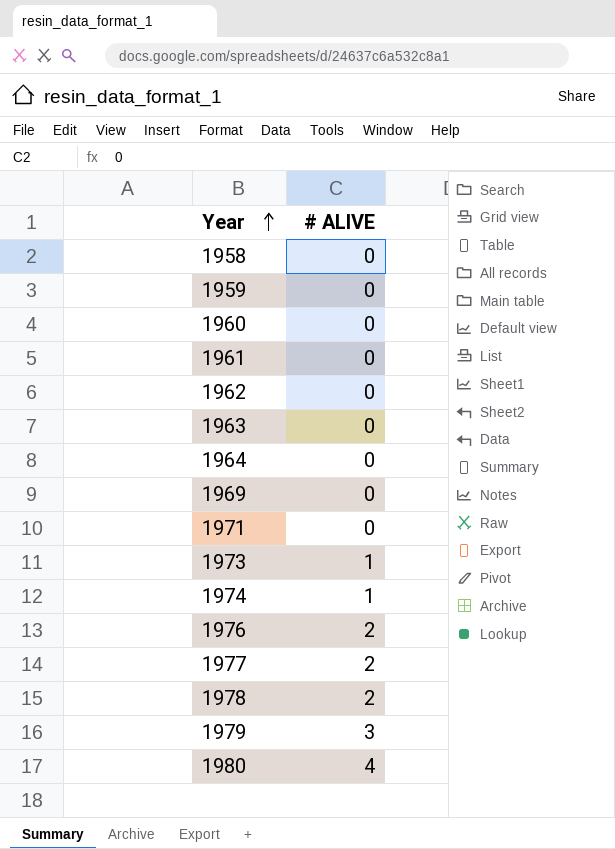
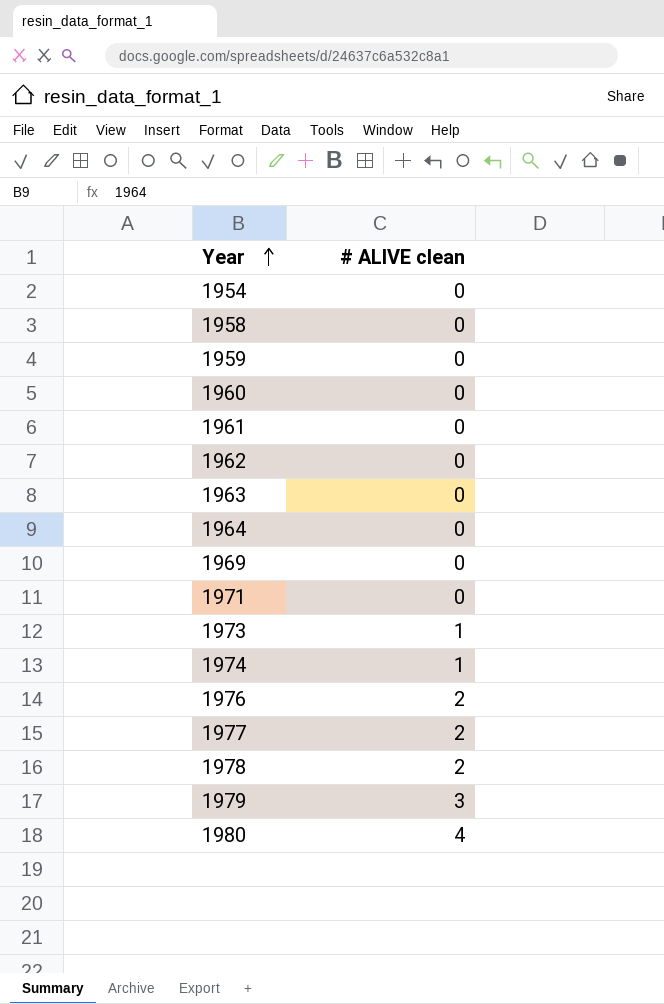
column name: # ALIVE -> # ALIVE clean
row 1954: none -> 0

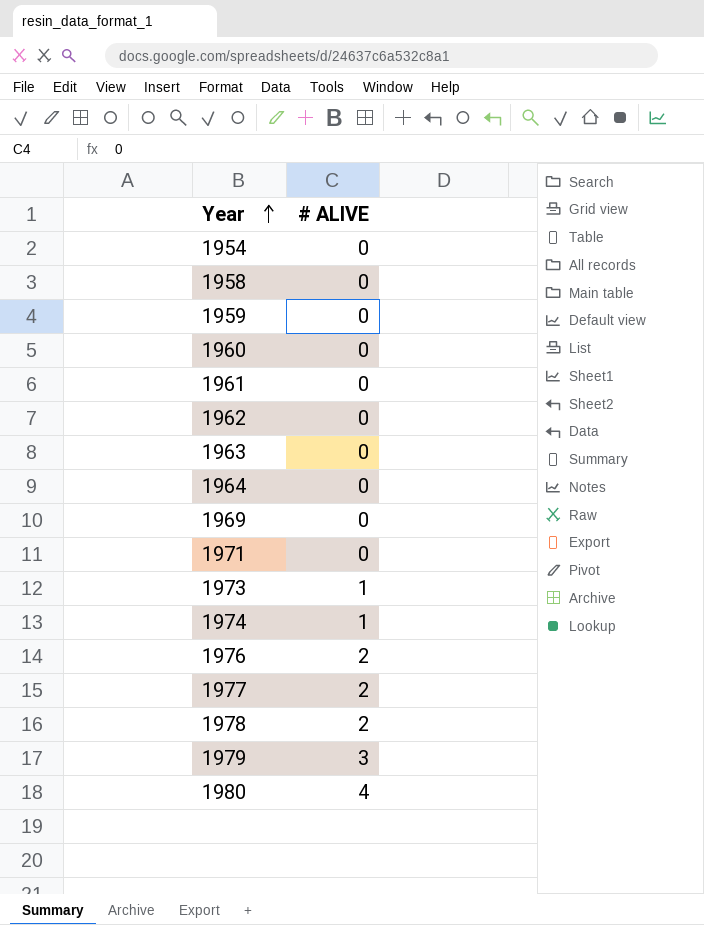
column name: # ALIVE clean -> # ALIVE

